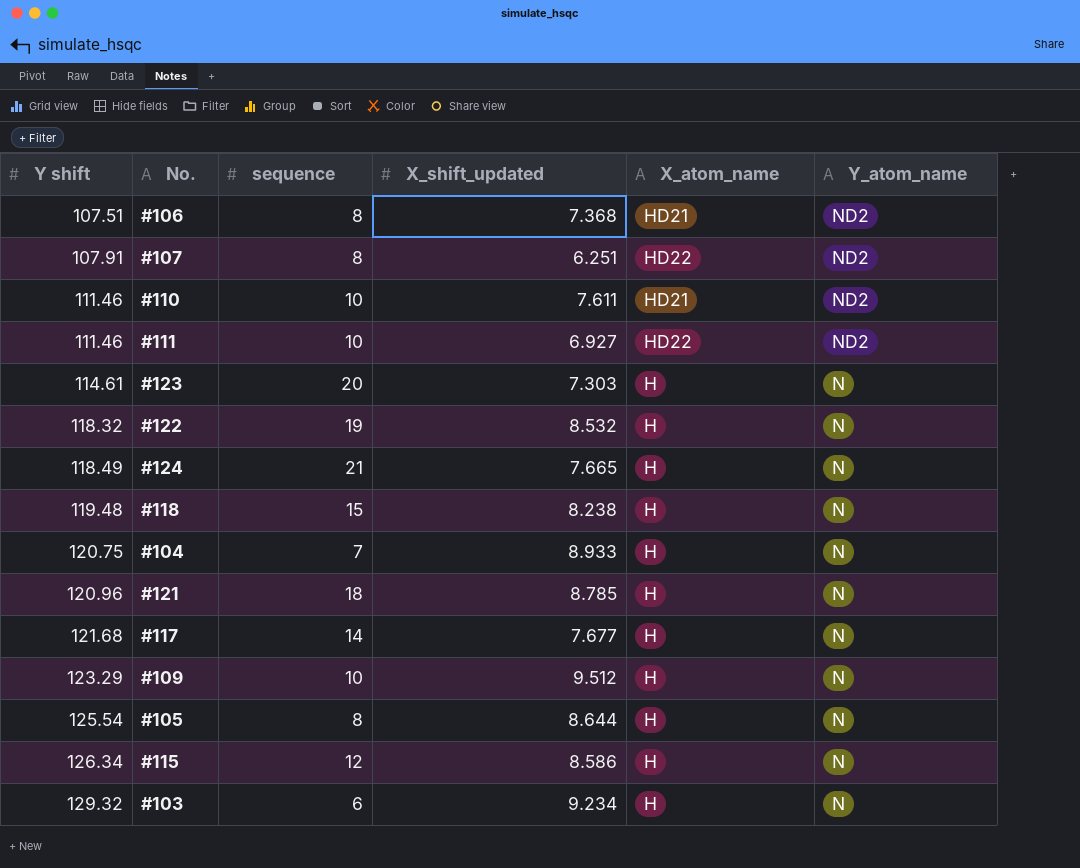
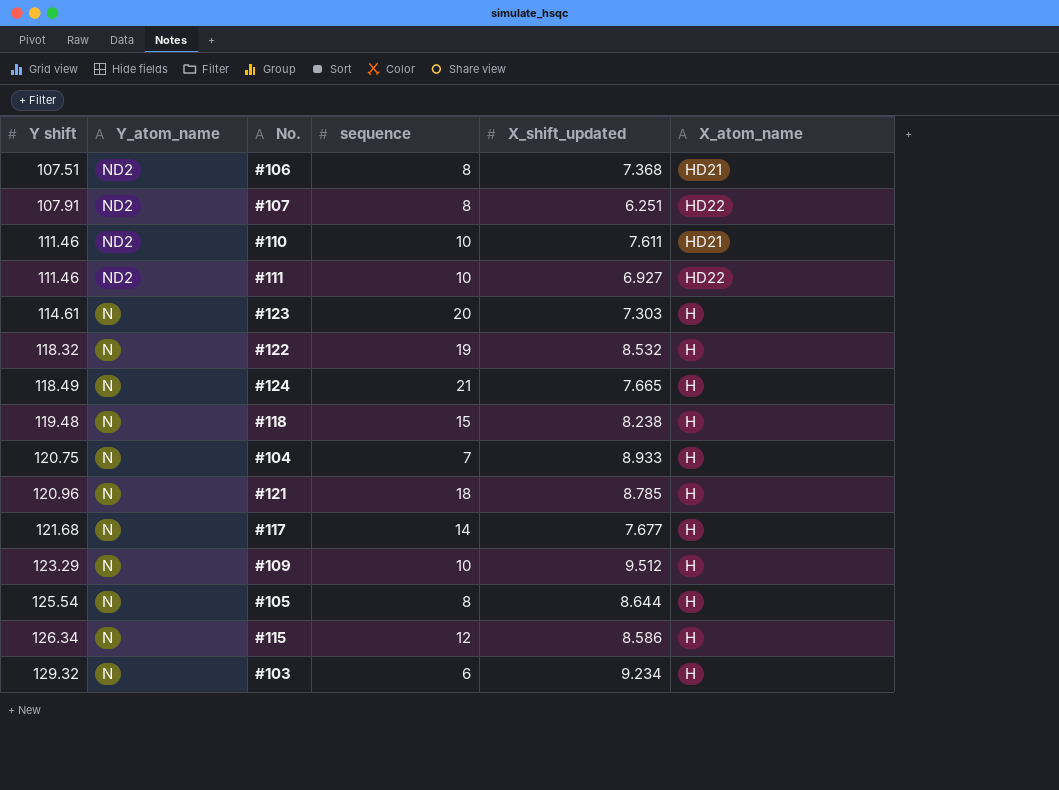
column Y_atom_name | position: 6 -> 2

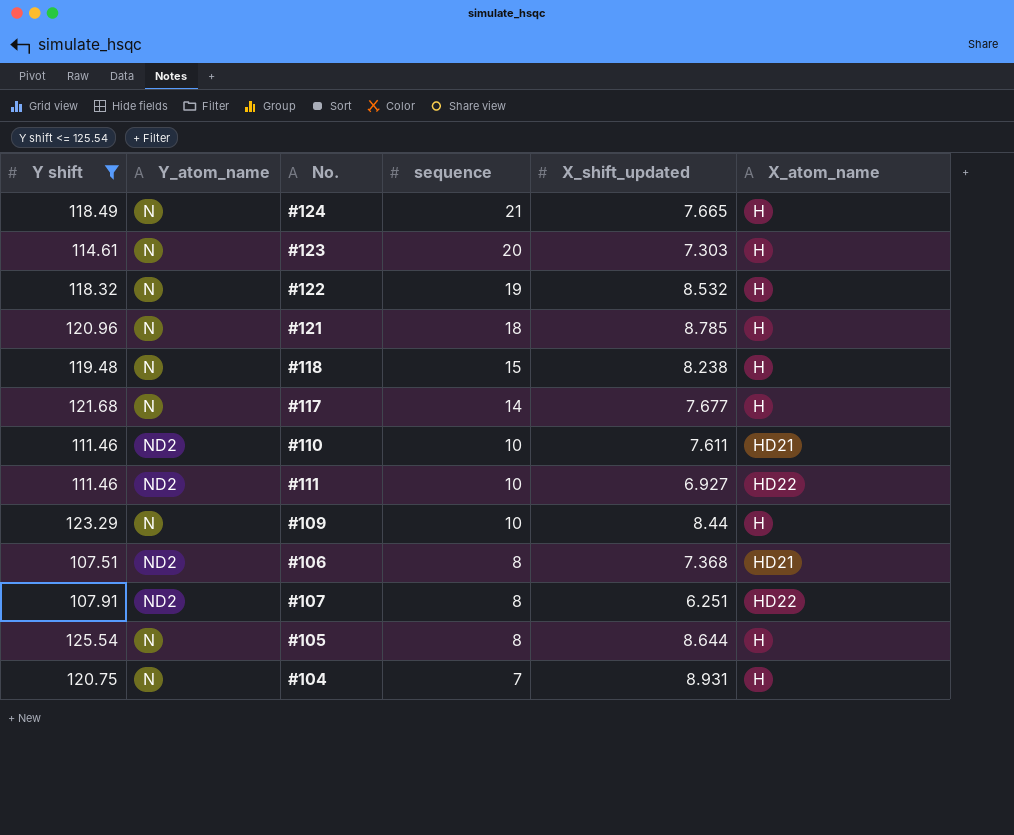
filter: none -> Y shift <= 125.54
row order: Y shift ascending -> sequence descending
#109 | X_shift_updated: 9.512 -> 8.44
#104 | X_shift_updated: 8.933 -> 8.931

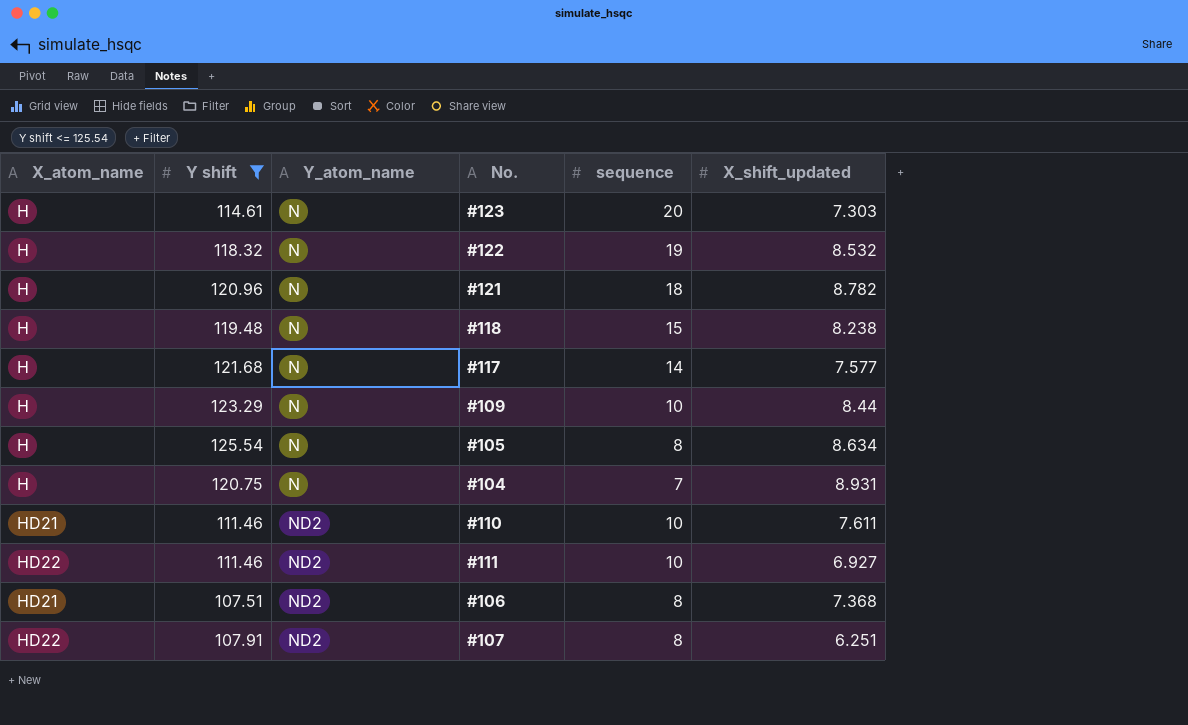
row order: sequence descending -> Y_atom_name ascending
column X_atom_name | position: 6 -> 1
row #124: 118.49 | N | 21 | 7.665 | H -> none
#121 | X_shift_updated: 8.785 -> 8.782
#117 | X_shift_updated: 7.677 -> 7.577
#105 | X_shift_updated: 8.644 -> 8.634

